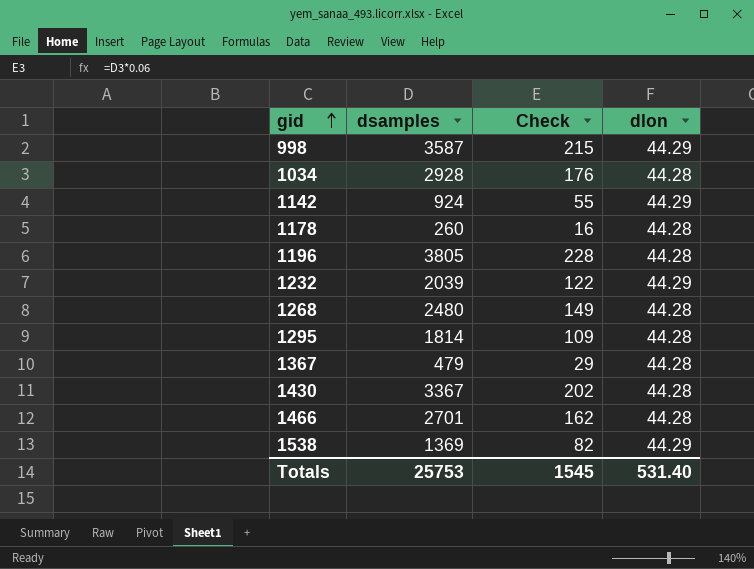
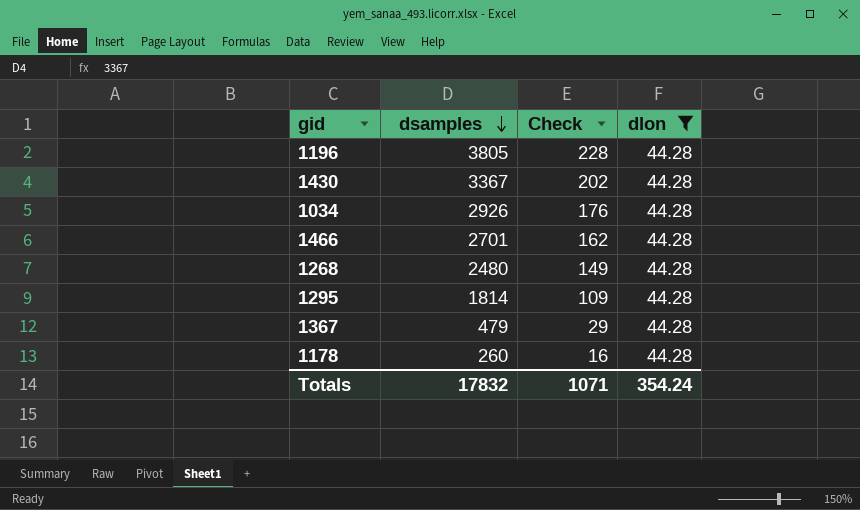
filter: none -> dlon = 44.28
row order: gid ascending -> dsamples descending
1034 | dsamples: 2928 -> 2926
Totals | dsamples: 25753 -> 17832
Totals | Check: 1545 -> 1071
Totals | dlon: 531.40 -> 354.24

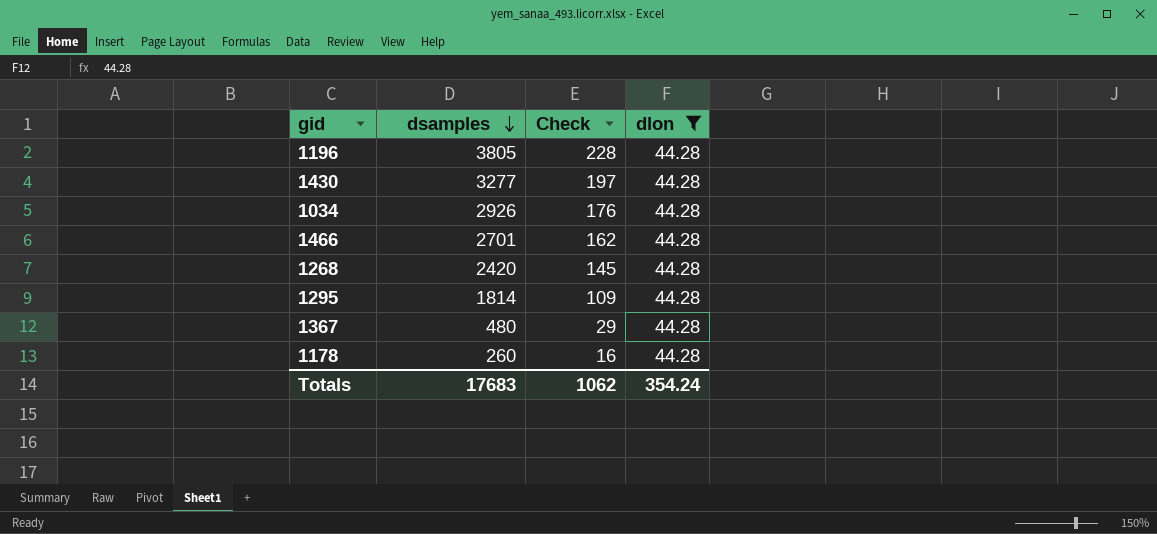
1430 | dsamples: 3367 -> 3277
1430 | Check: 202 -> 197
1268 | dsamples: 2480 -> 2420
1268 | Check: 149 -> 145
1367 | dsamples: 479 -> 480
Totals | dsamples: 17832 -> 17683
Totals | Check: 1071 -> 1062

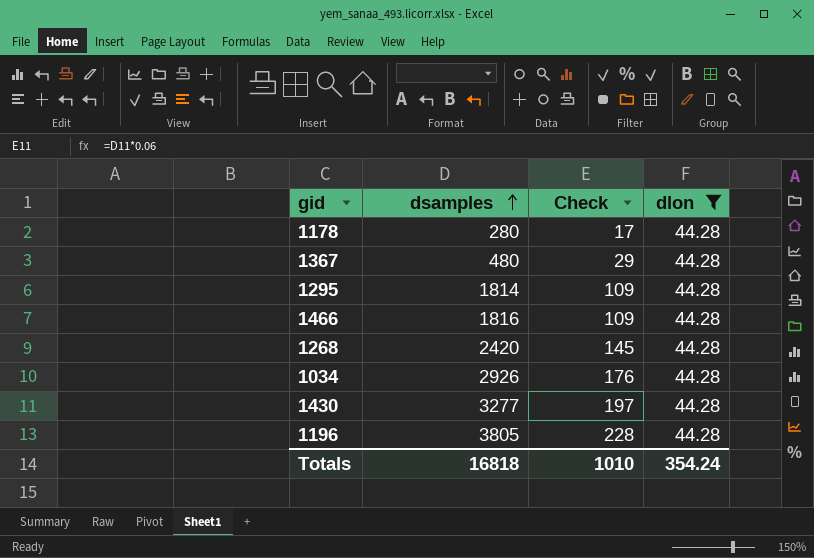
row order: dsamples descending -> dsamples ascending
1178 | dsamples: 260 -> 280
1178 | Check: 16 -> 17
1466 | dsamples: 2701 -> 1816
1466 | Check: 162 -> 109
Totals | dsamples: 17683 -> 16818
Totals | Check: 1062 -> 1010

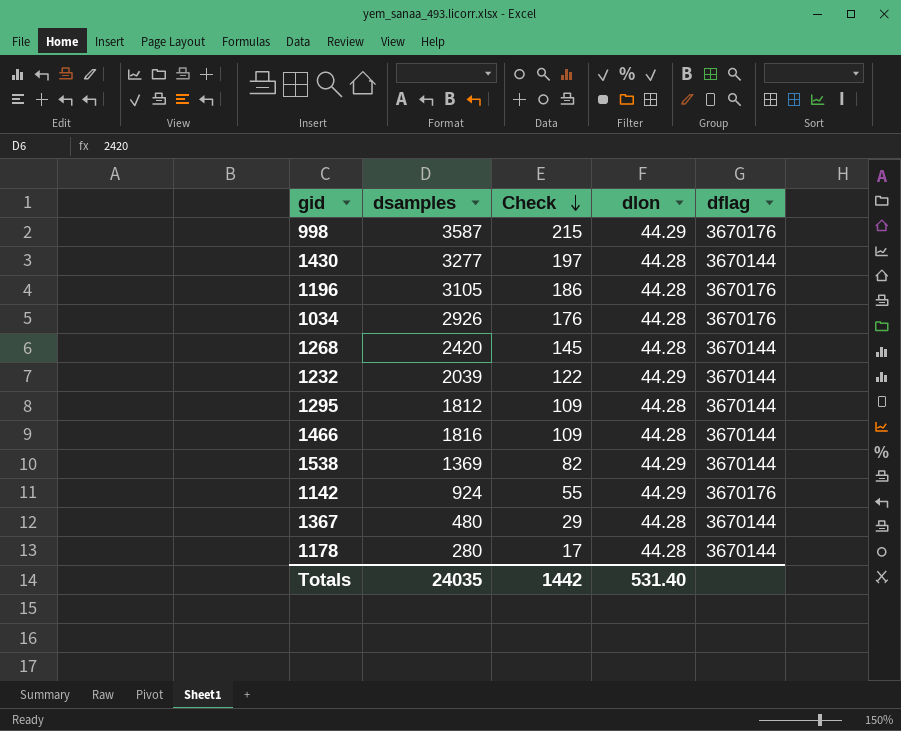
filter: dlon = 44.28 -> none
row order: dsamples ascending -> Check descending
column dflag | position: none -> 5
1196 | dsamples: 3805 -> 3105
1196 | Check: 228 -> 186
1295 | dsamples: 1814 -> 1812
Totals | dsamples: 16818 -> 24035
Totals | Check: 1010 -> 1442
Totals | dlon: 354.24 -> 531.40

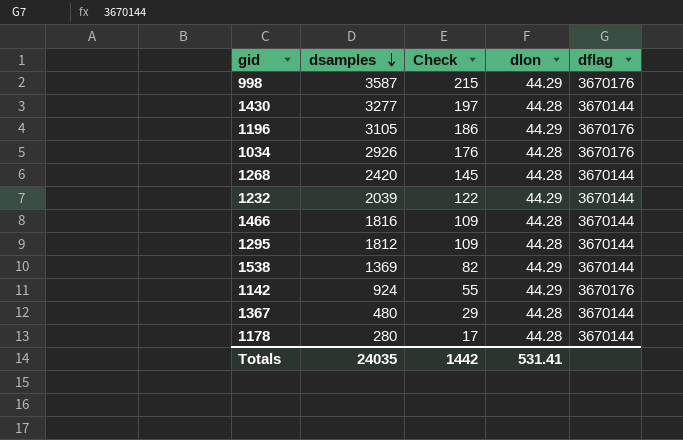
row order: Check descending -> dsamples descending
1196 | dlon: 44.28 -> 44.29
Totals | dlon: 531.40 -> 531.41

